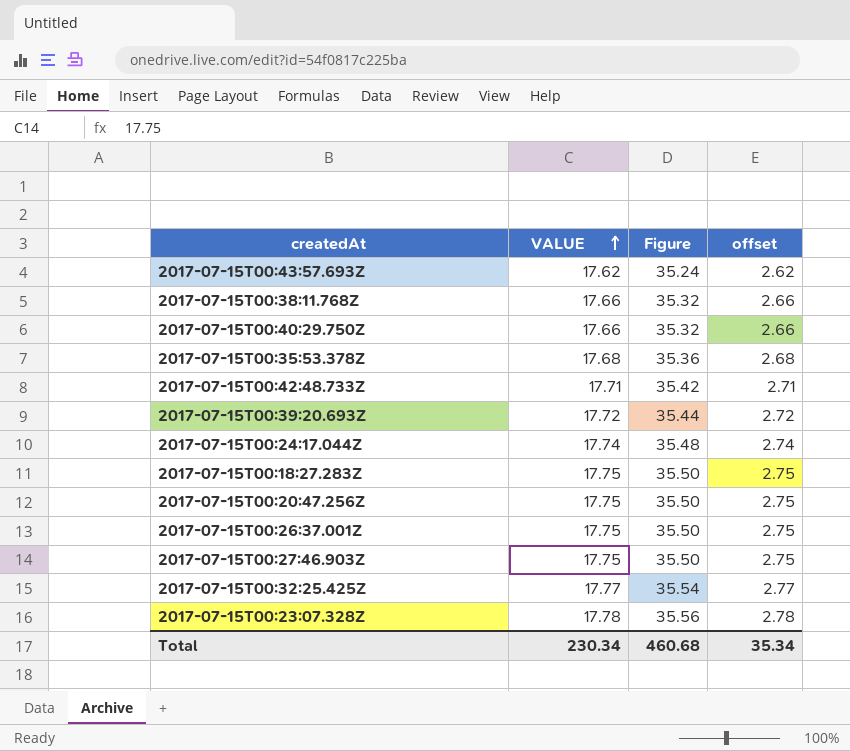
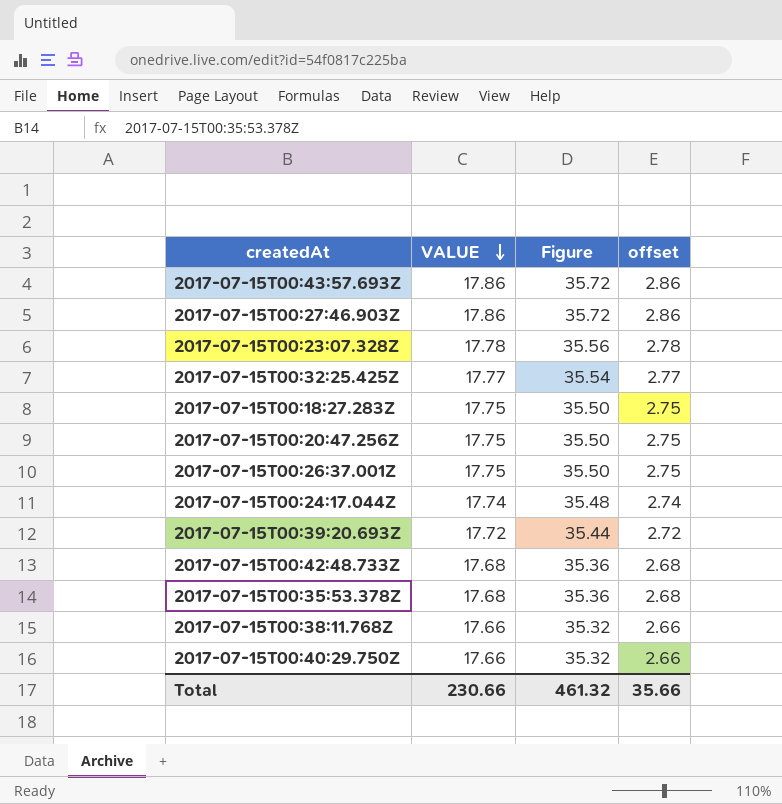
row order: VALUE ascending -> VALUE descending
2017-07-15T00:43:57.693Z | VALUE: 17.62 -> 17.86
2017-07-15T00:43:57.693Z | Figure: 35.24 -> 35.72
2017-07-15T00:43:57.693Z | offset: 2.62 -> 2.86
2017-07-15T00:27:46.903Z | VALUE: 17.75 -> 17.86
2017-07-15T00:27:46.903Z | Figure: 35.50 -> 35.72
2017-07-15T00:27:46.903Z | offset: 2.75 -> 2.86
2017-07-15T00:42:48.733Z | VALUE: 17.71 -> 17.68
2017-07-15T00:42:48.733Z | Figure: 35.42 -> 35.36
2017-07-15T00:42:48.733Z | offset: 2.71 -> 2.68
Total | VALUE: 230.34 -> 230.66
Total | Figure: 460.68 -> 461.32
Total | offset: 35.34 -> 35.66

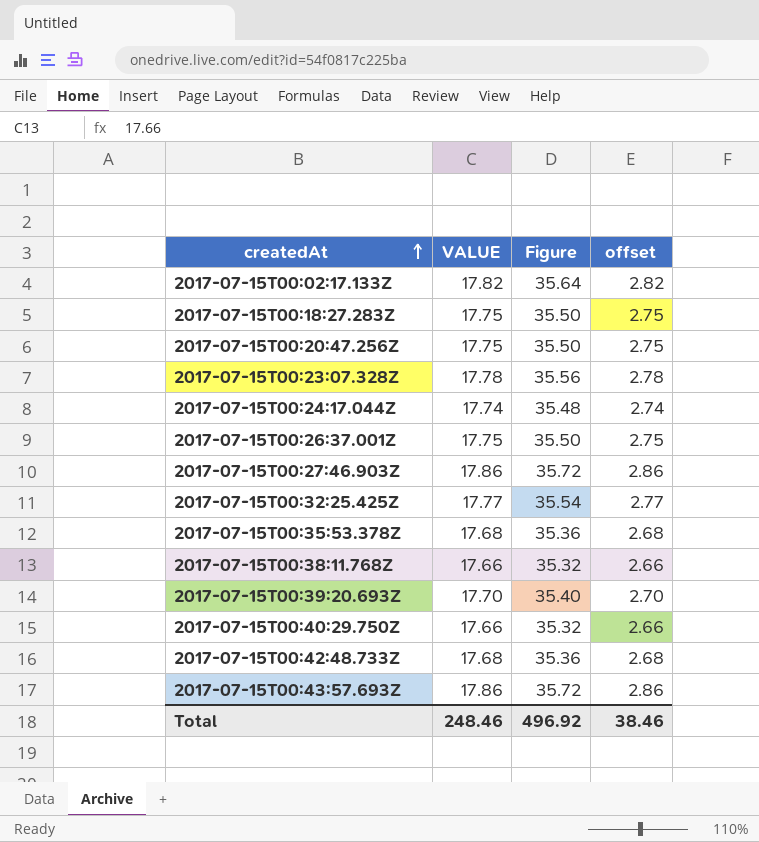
row order: VALUE descending -> createdAt ascending
row 2017-07-15T00:02:17.133Z: none -> 17.82 | 35.64 | 2.82
2017-07-15T00:39:20.693Z | VALUE: 17.72 -> 17.70
2017-07-15T00:39:20.693Z | Figure: 35.44 -> 35.40
2017-07-15T00:39:20.693Z | offset: 2.72 -> 2.70
Total | VALUE: 230.66 -> 248.46
Total | Figure: 461.32 -> 496.92
Total | offset: 35.66 -> 38.46

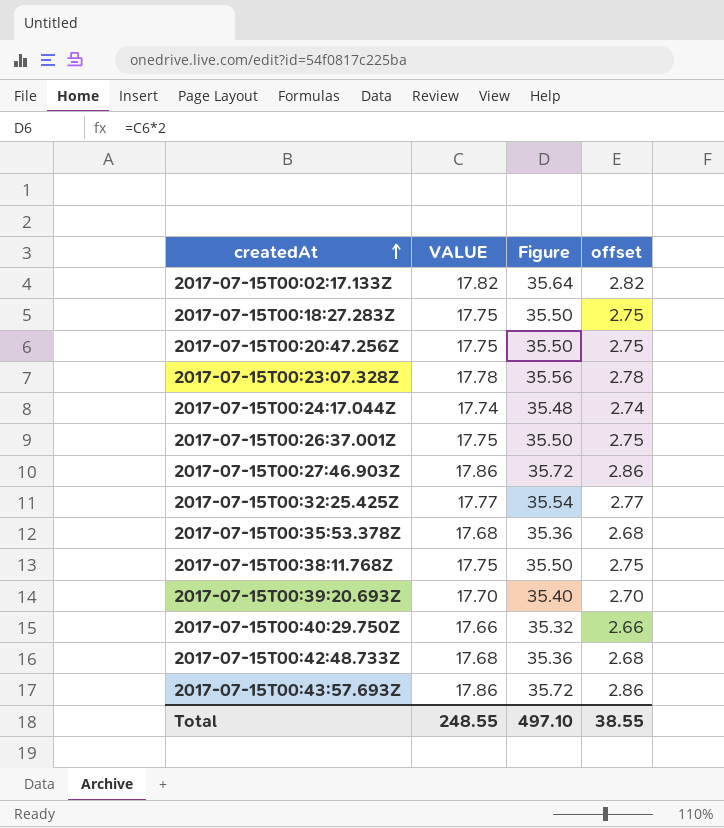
2017-07-15T00:38:11.768Z | VALUE: 17.66 -> 17.75
2017-07-15T00:38:11.768Z | Figure: 35.32 -> 35.50
2017-07-15T00:38:11.768Z | offset: 2.66 -> 2.75
Total | VALUE: 248.46 -> 248.55
Total | Figure: 496.92 -> 497.10
Total | offset: 38.46 -> 38.55

